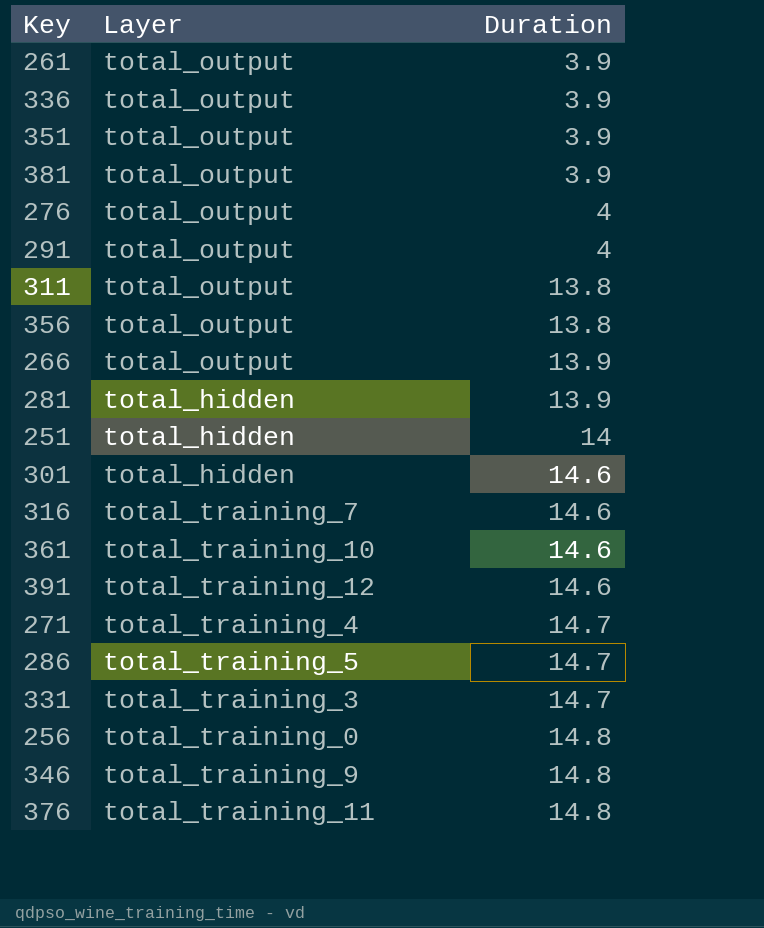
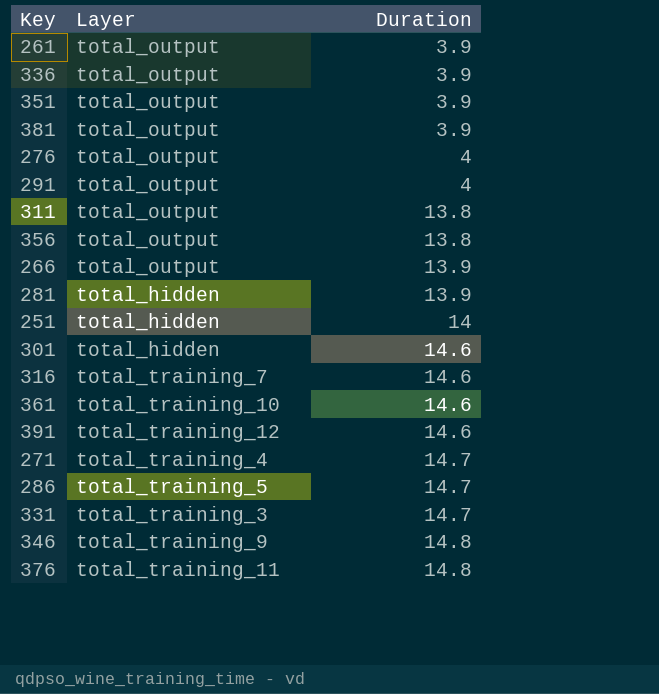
row 256: total_training_0 | 14.8 -> none

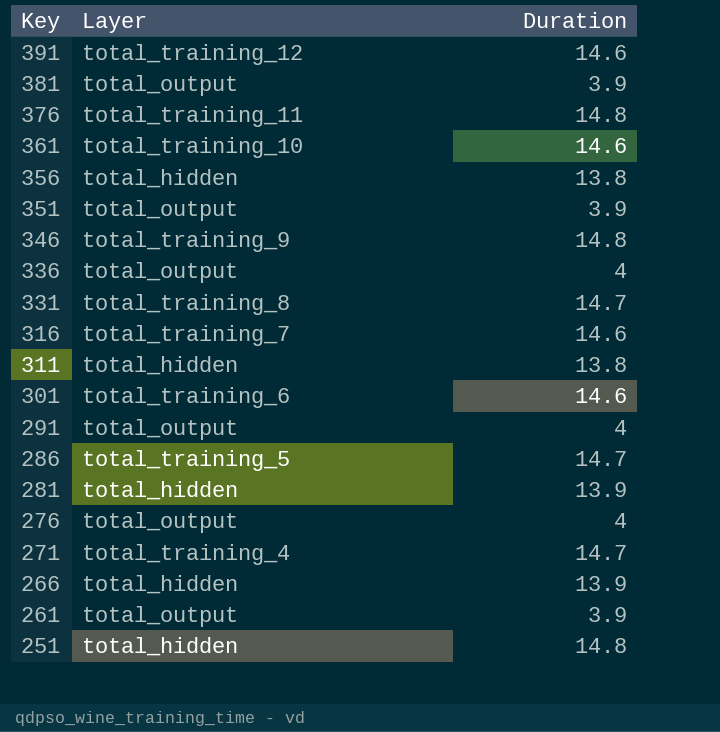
row order: Duration ascending -> Key descending
356 | Layer: total_output -> total_hidden
336 | Duration: 3.9 -> 4
331 | Layer: total_training_3 -> total_training_8
311 | Layer: total_output -> total_hidden
301 | Layer: total_hidden -> total_training_6
266 | Layer: total_output -> total_hidden
251 | Duration: 14 -> 14.8

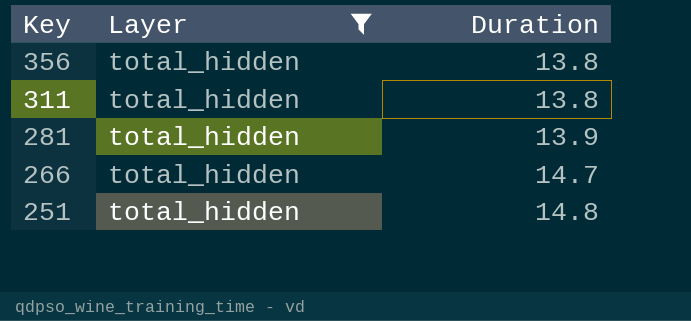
filter: none -> Layer = total_hidden
266 | Duration: 13.9 -> 14.7

